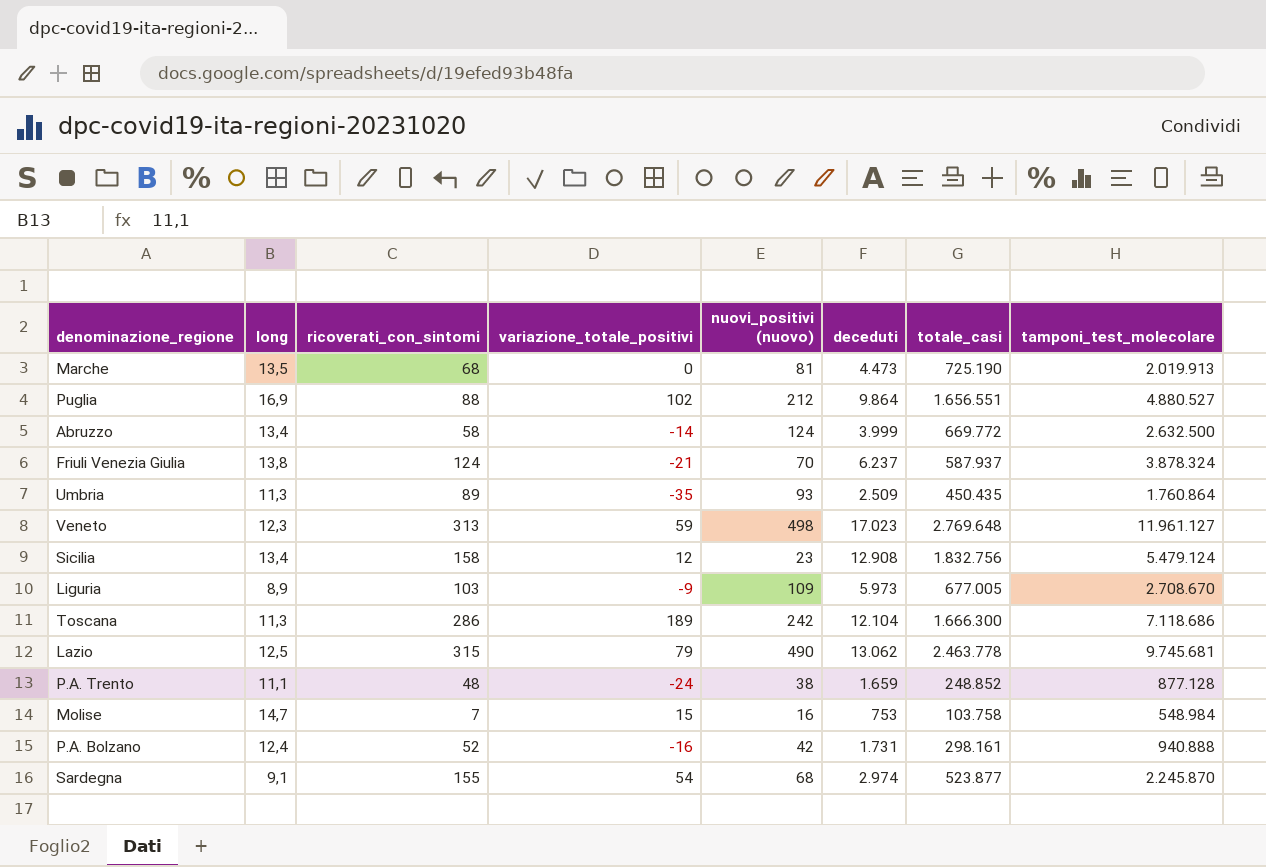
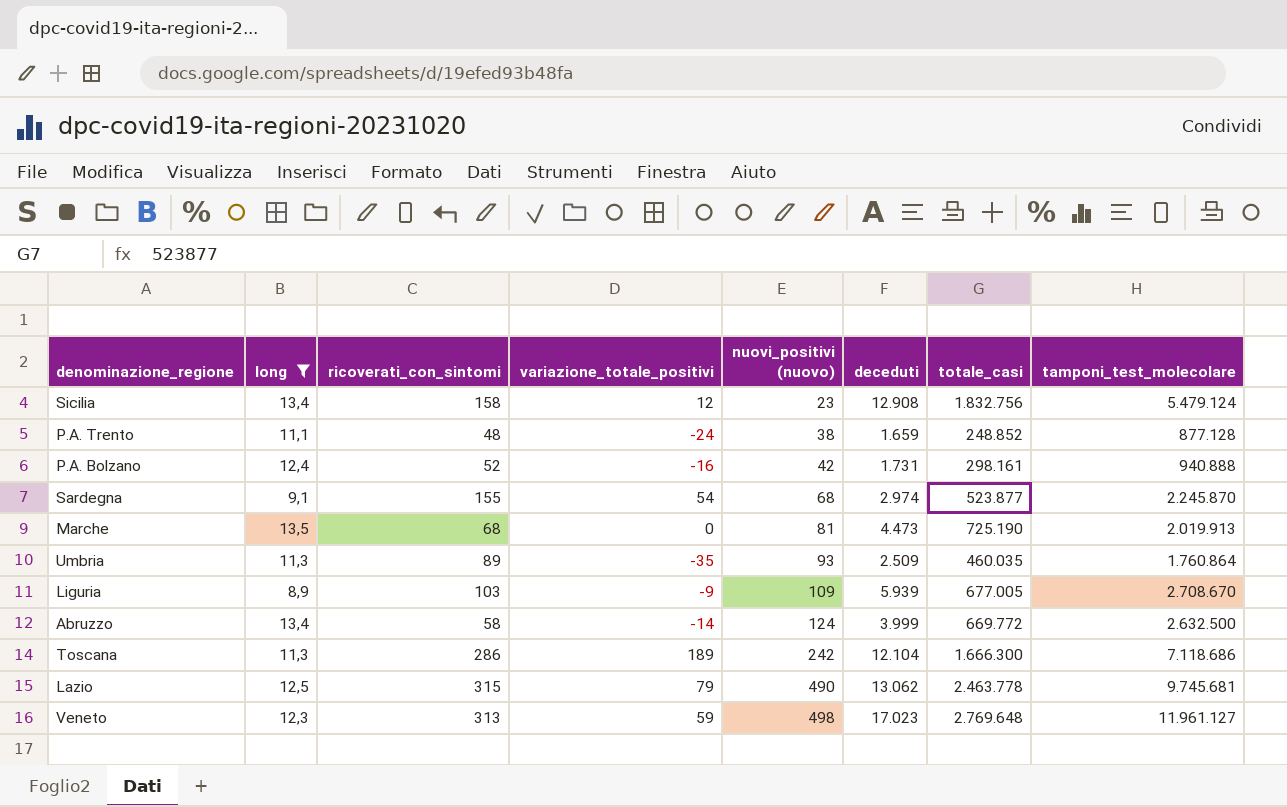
filter: none -> long <= 13,5
row order: none -> nuovi_positivi (nuovo) ascending
Umbria | totale_casi: 450.435 -> 460.035
Liguria | deceduti: 5.973 -> 5.939

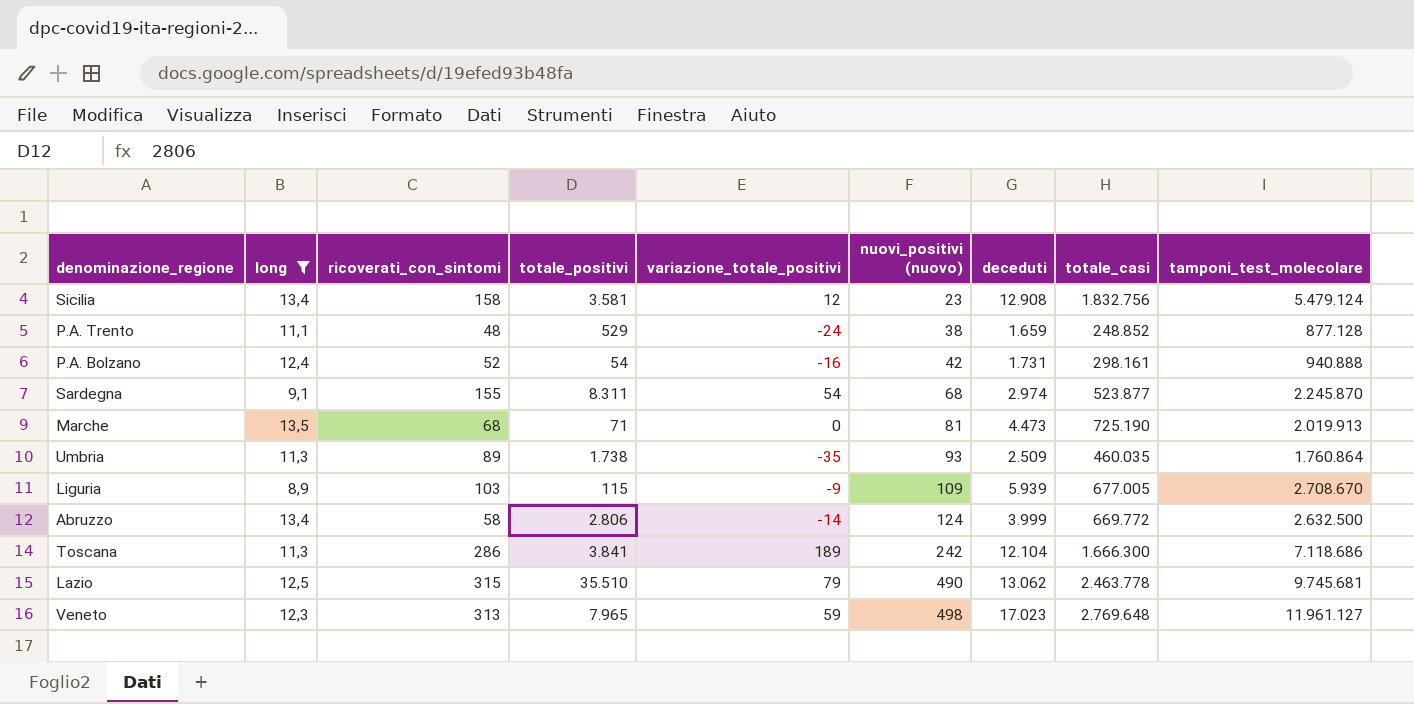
column totale_positivi | position: none -> 4

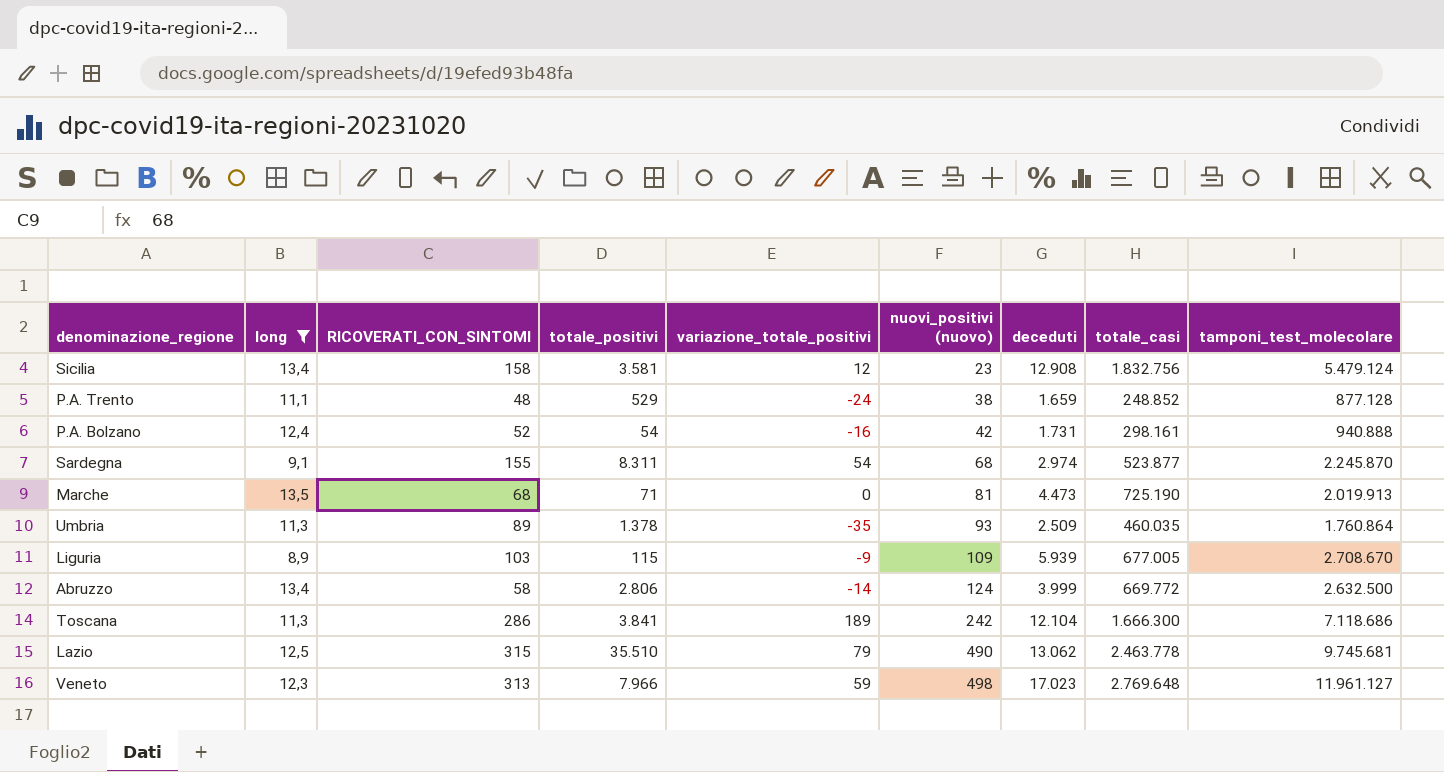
column name: ricoverati_con_sintomi -> RICOVERATI_CON_SINTOMI
Umbria | totale_positivi: 1.738 -> 1.378
Veneto | totale_positivi: 7.965 -> 7.966

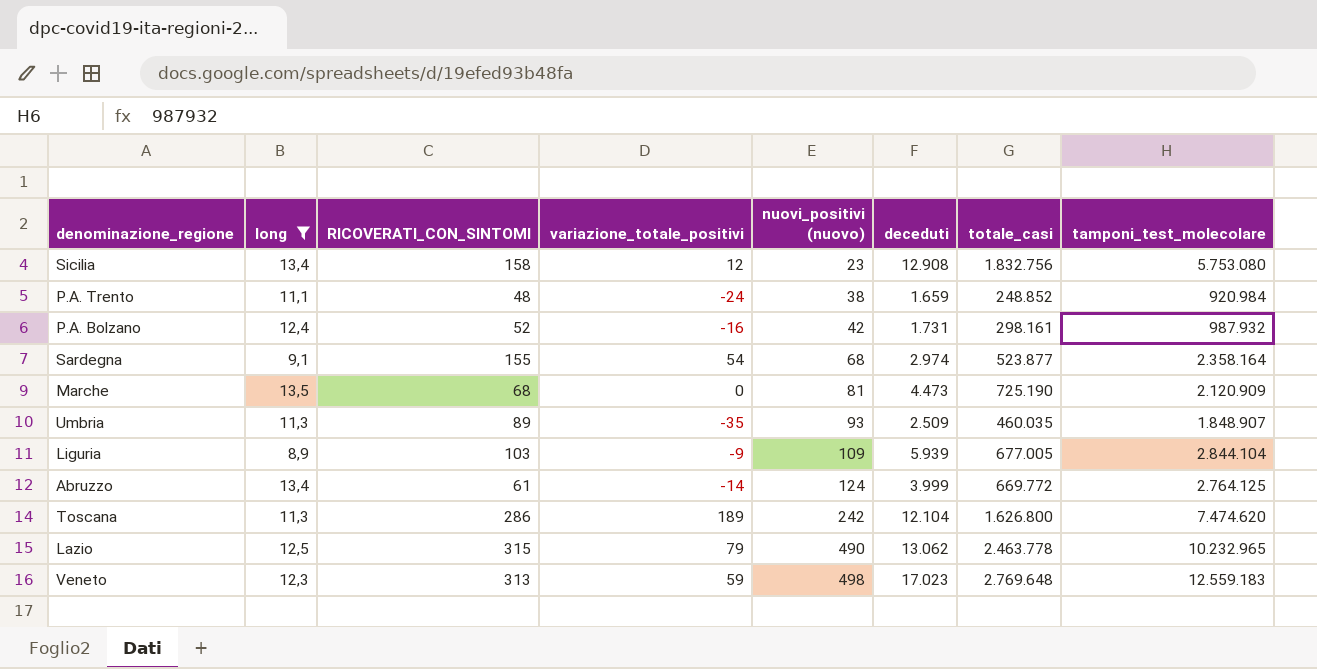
column totale_positivi | position: 4 -> none
Sicilia | tamponi_test_molecolare: 5.479.124 -> 5.753.080
P.A. Trento | tamponi_test_molecolare: 877.128 -> 920.984
P.A. Bolzano | tamponi_test_molecolare: 940.888 -> 987.932
Sardegna | tamponi_test_molecolare: 2.245.870 -> 2.358.164
Marche | tamponi_test_molecolare: 2.019.913 -> 2.120.909
Umbria | tamponi_test_molecolare: 1.760.864 -> 1.848.907
Liguria | tamponi_test_molecolare: 2.708.670 -> 2.844.104
Abruzzo | RICOVERATI_CON_SINTOMI: 58 -> 61
Abruzzo | tamponi_test_molecolare: 2.632.500 -> 2.764.125
Toscana | totale_casi: 1.666.300 -> 1.626.800
Toscana | tamponi_test_molecolare: 7.118.686 -> 7.474.620
Lazio | tamponi_test_molecolare: 9.745.681 -> 10.232.965
Veneto | tamponi_test_molecolare: 11.961.127 -> 12.559.183

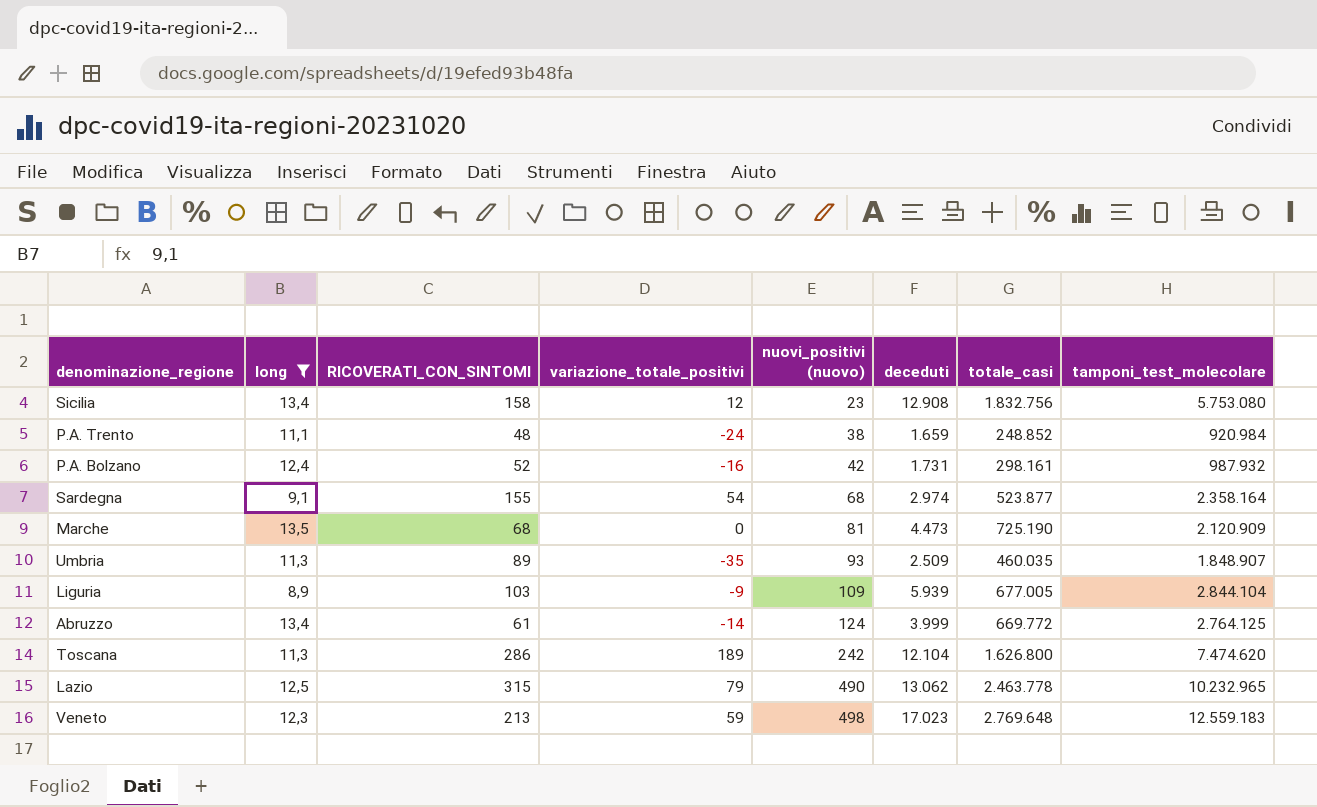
Veneto | RICOVERATI_CON_SINTOMI: 313 -> 213

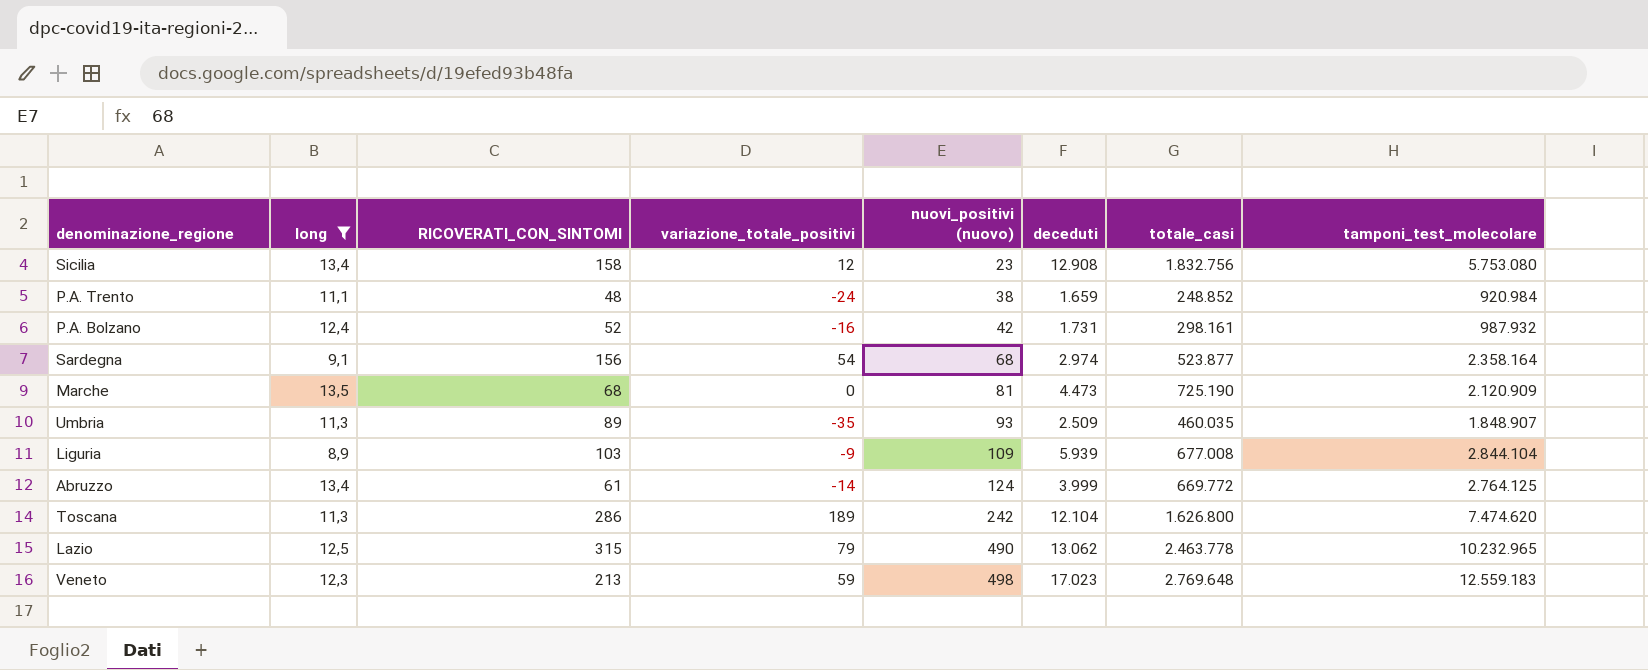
Sardegna | RICOVERATI_CON_SINTOMI: 155 -> 156
Liguria | totale_casi: 677.005 -> 677.008

